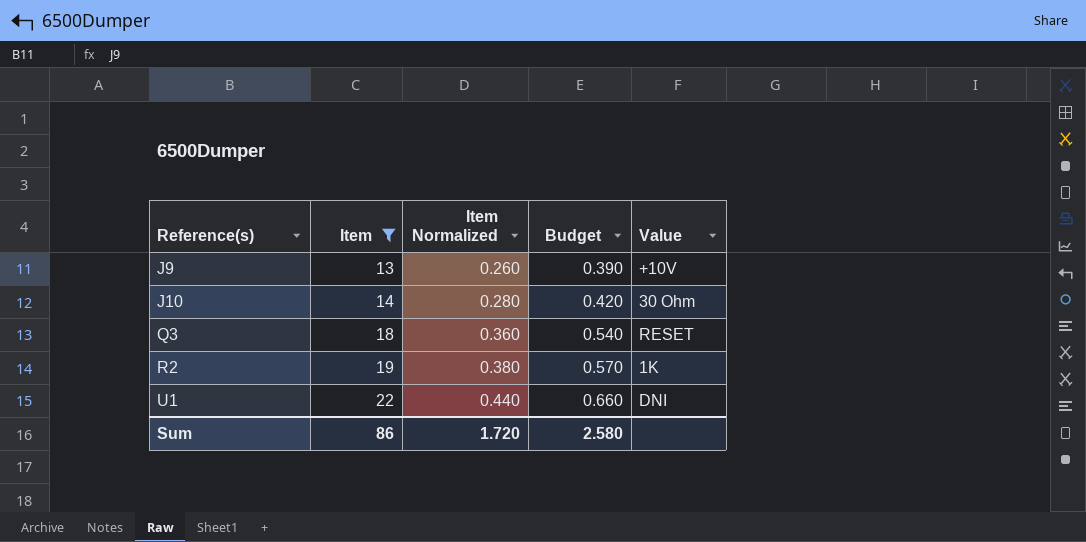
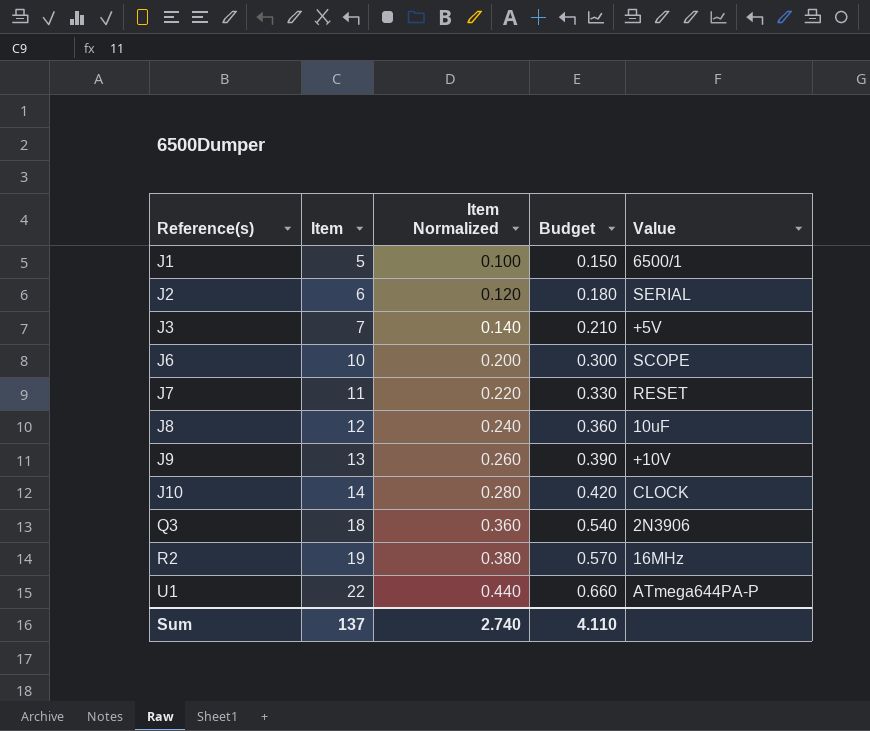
filter: Item >= 13 -> none
J10 | Value: 30 Ohm -> CLOCK
Q3 | Value: RESET -> 2N3906
R2 | Value: 1K -> 16MHz
U1 | Value: DNI -> ATmega644PA-P
Sum | Item: 86 -> 137
Sum | Item Normalized: 1.720 -> 2.740
Sum | Budget: 2.580 -> 4.110

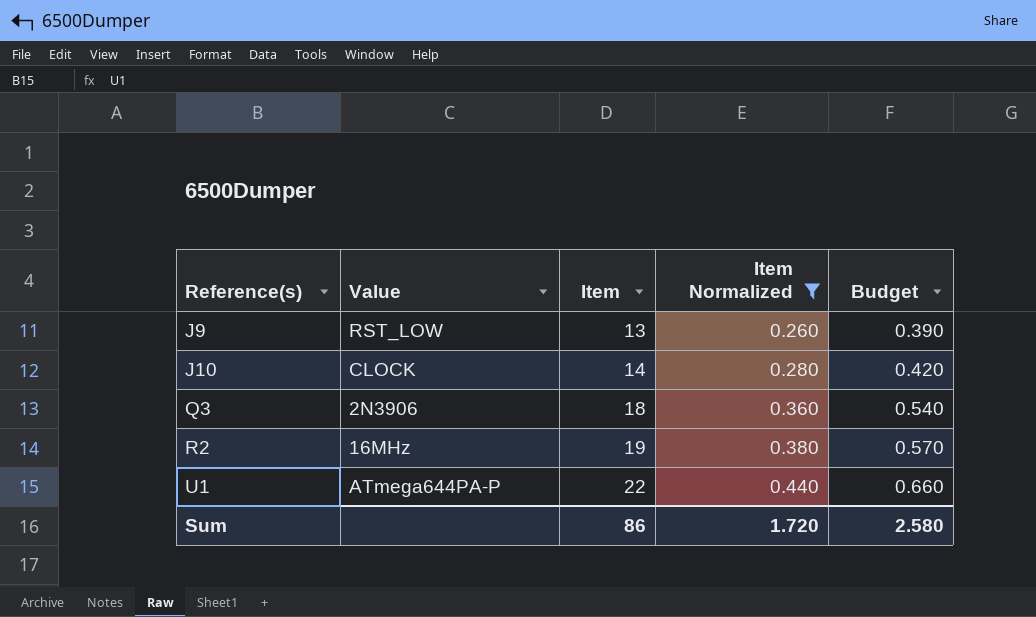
filter: none -> Item Normalized >= 0.260
column Value | position: 5 -> 2
J9 | Value: +10V -> RST_LOW
Sum | Item: 137 -> 86
Sum | Item Normalized: 2.740 -> 1.720
Sum | Budget: 4.110 -> 2.580

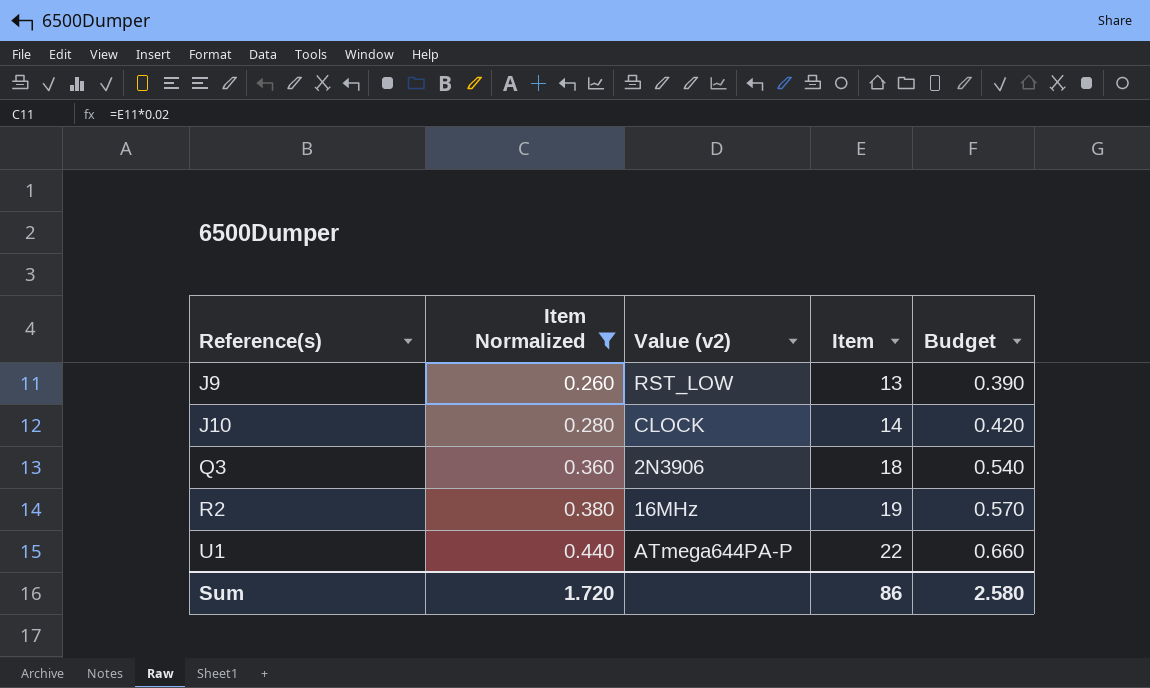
column Item Normalized | position: 4 -> 2
column name: Value -> Value (v2)

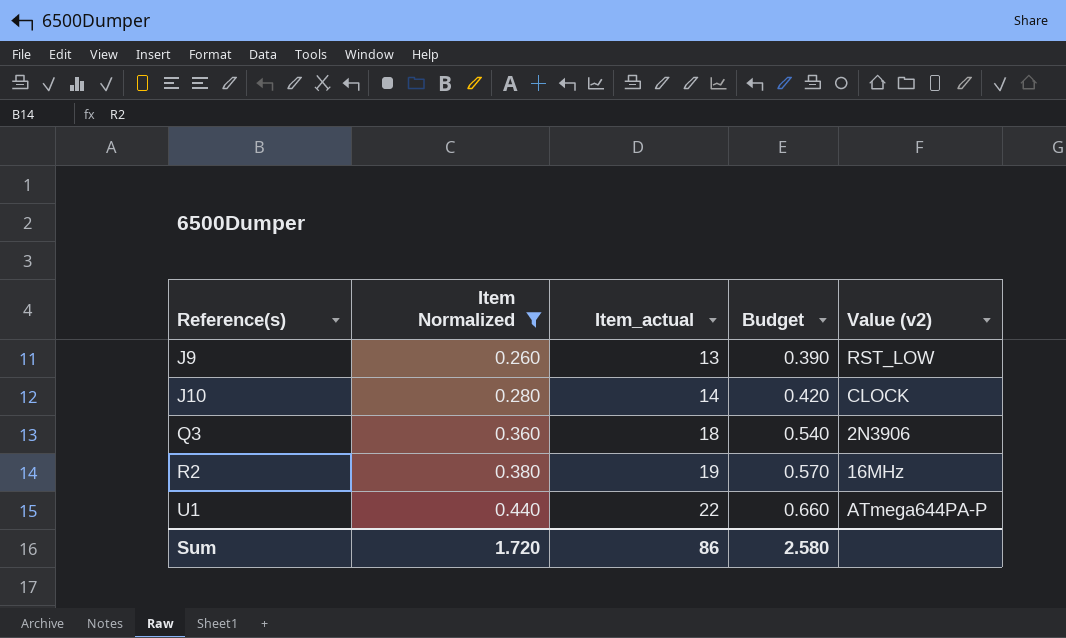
column name: Item -> Item_actual
column Value (v2) | position: 3 -> 5

